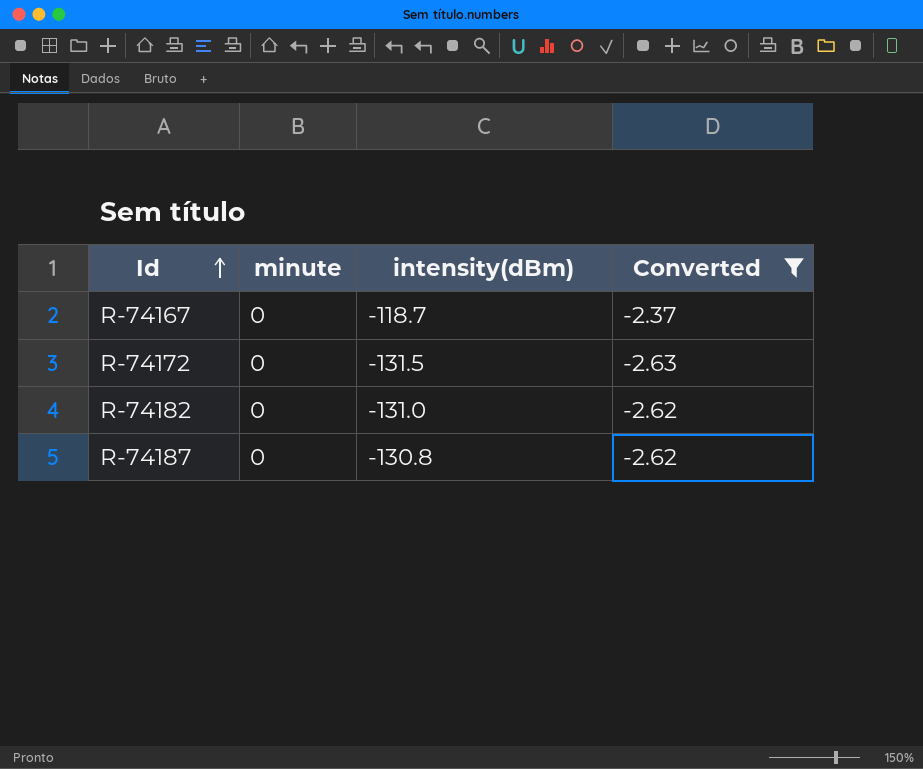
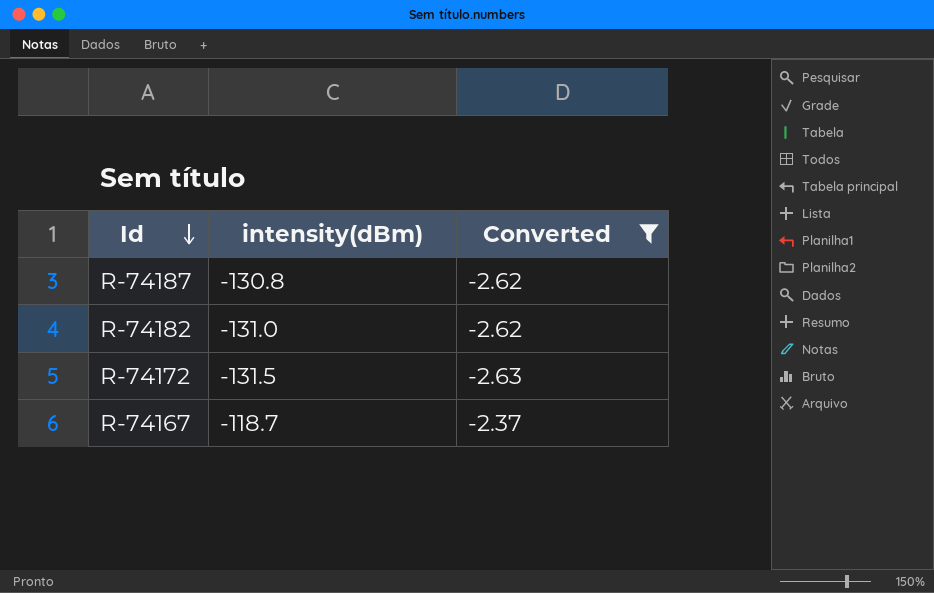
row order: Id ascending -> Id descending
column minute | position: 2 -> none

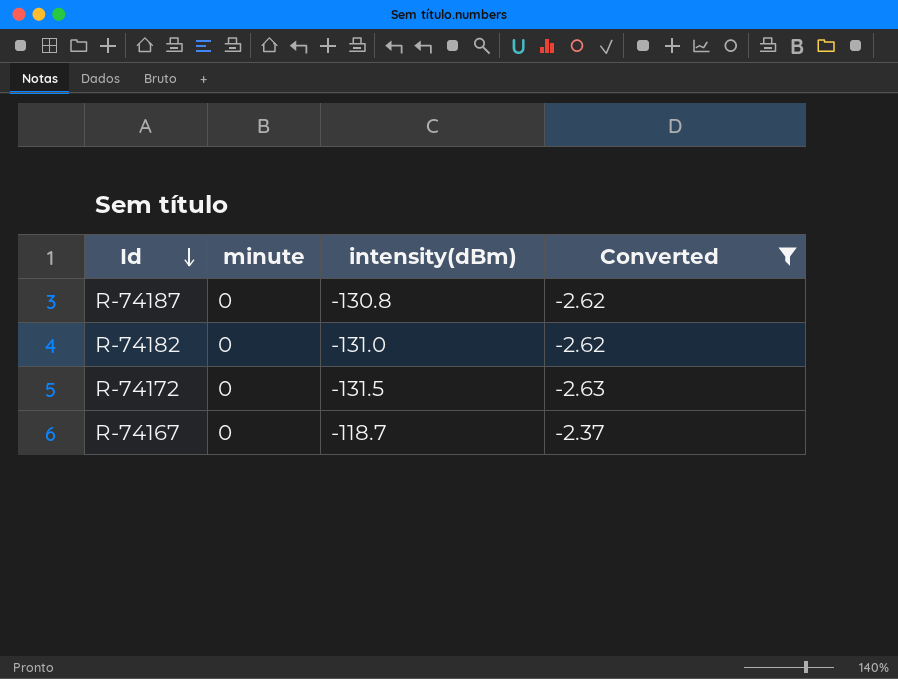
column minute | position: none -> 2

